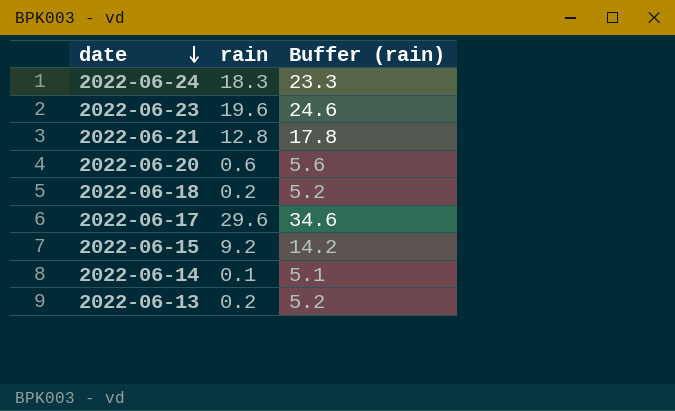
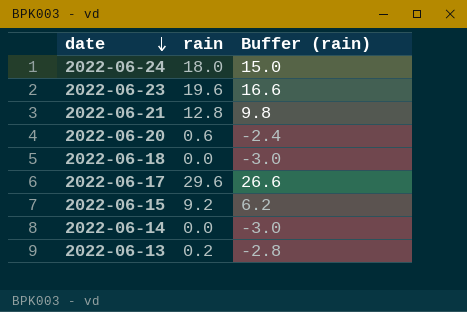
column Buffer (rain) | formula: [rain] + 5 -> [rain] - 3
2022-06-24 | rain: 18.3 -> 18.0
2022-06-18 | rain: 0.2 -> 0.0
2022-06-14 | rain: 0.1 -> 0.0

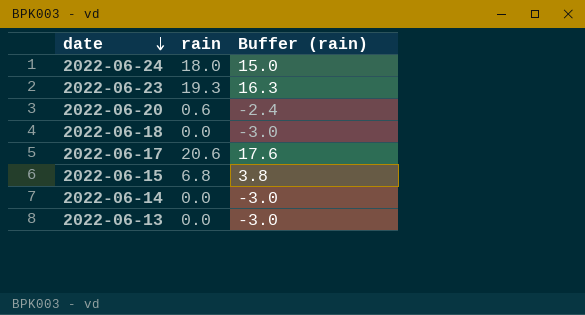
row 2022-06-21: 12.8 | 9.8 -> none
2022-06-23 | rain: 19.6 -> 19.3
2022-06-23 | Buffer (rain): 16.6 -> 16.3
2022-06-17 | rain: 29.6 -> 20.6
2022-06-17 | Buffer (rain): 26.6 -> 17.6
2022-06-15 | rain: 9.2 -> 6.8
2022-06-15 | Buffer (rain): 6.2 -> 3.8
2022-06-13 | rain: 0.2 -> 0.0
2022-06-13 | Buffer (rain): -2.8 -> -3.0

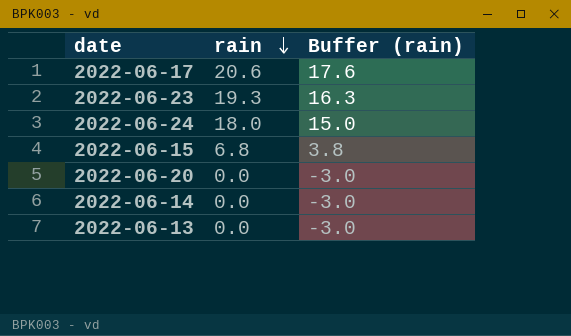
row order: date descending -> rain descending
row 2022-06-18: 0.0 | -3.0 -> none
2022-06-20 | rain: 0.6 -> 0.0
2022-06-20 | Buffer (rain): -2.4 -> -3.0

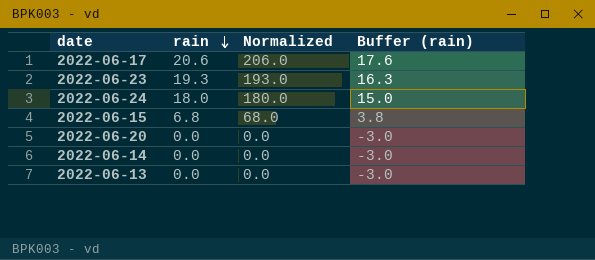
column Normalized | formula: none -> [rain] * 10

